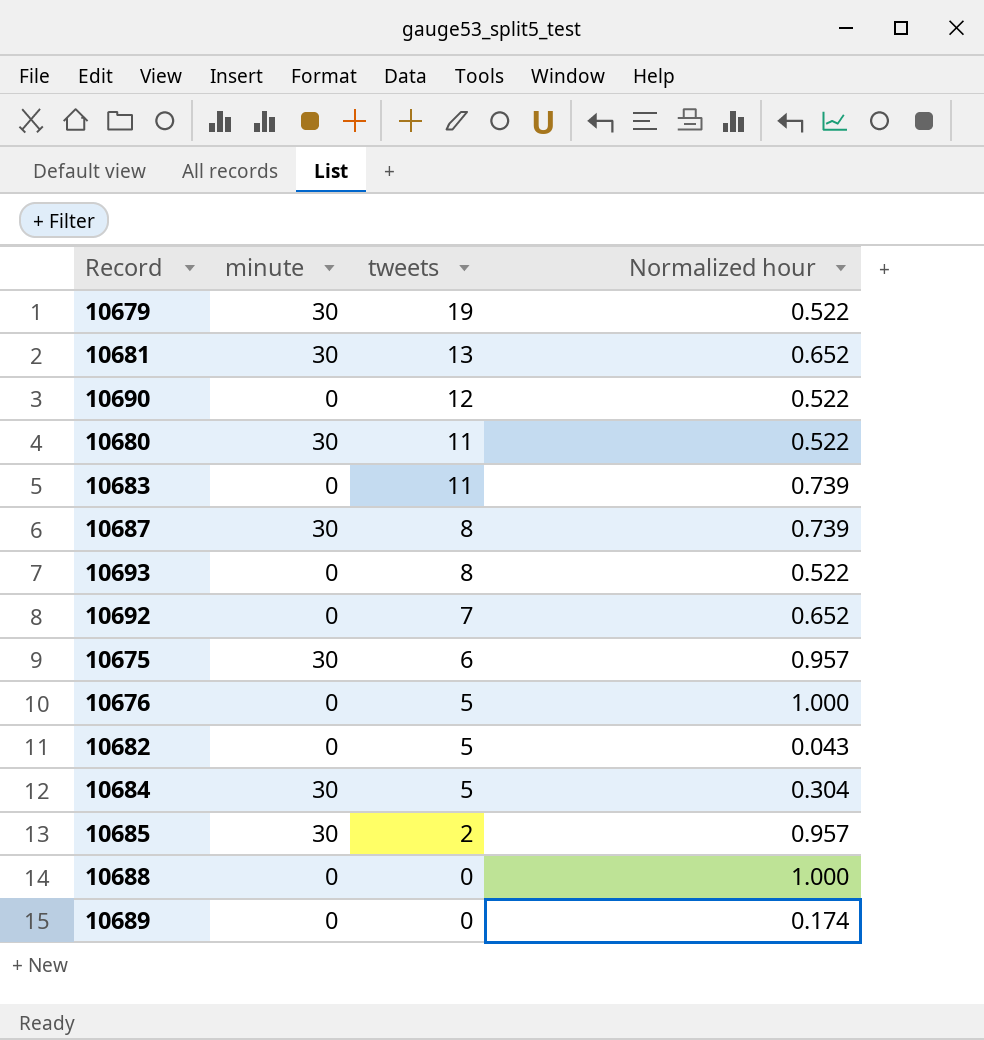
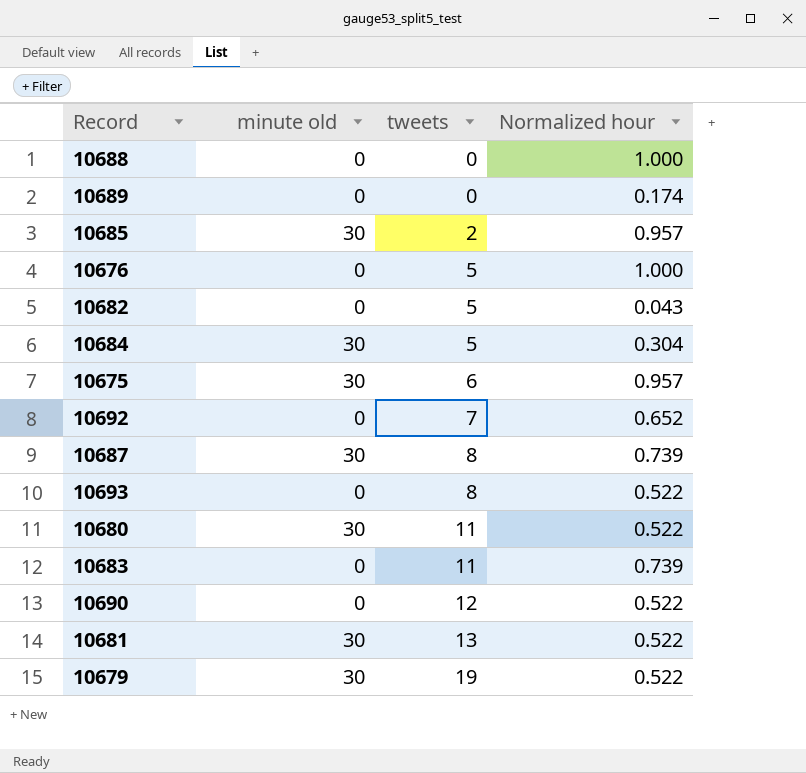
row order: tweets descending -> tweets ascending
column name: minute -> minute old
10681 | Normalized hour: 0.652 -> 0.522

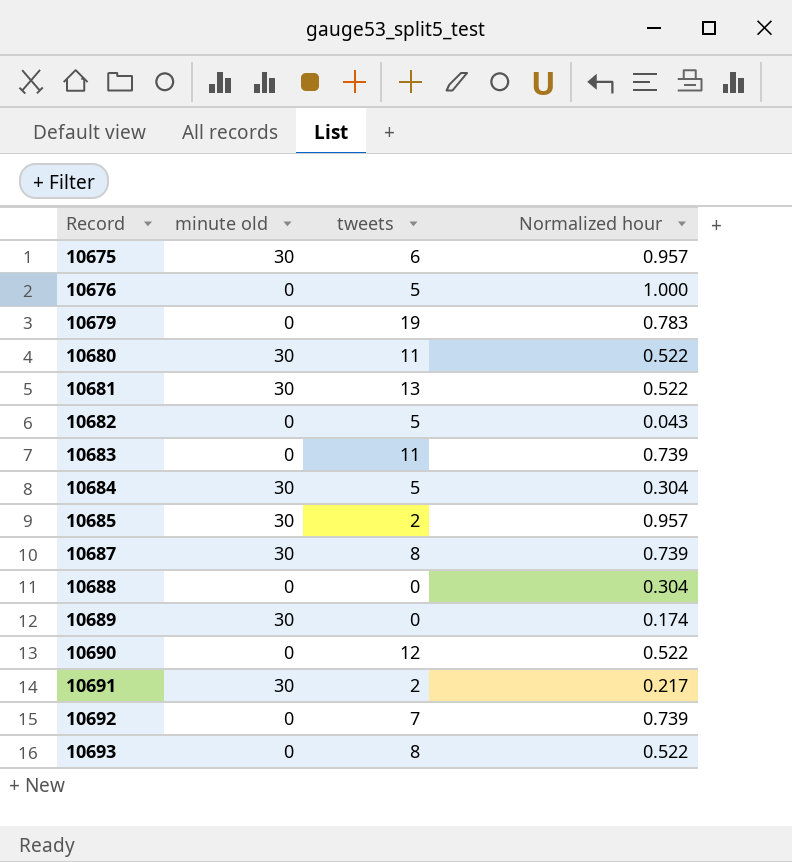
row order: tweets ascending -> Record ascending
10679 | minute old: 30 -> 0
10679 | Normalized hour: 0.522 -> 0.783
10688 | Normalized hour: 1.000 -> 0.304
10689 | minute old: 0 -> 30
row 10691: none -> 30 | 2 | 0.217
10692 | Normalized hour: 0.652 -> 0.739

